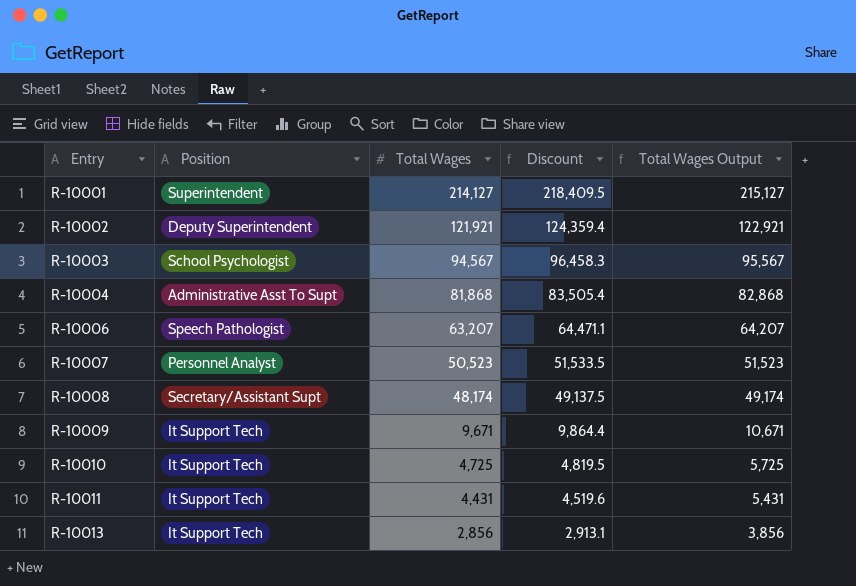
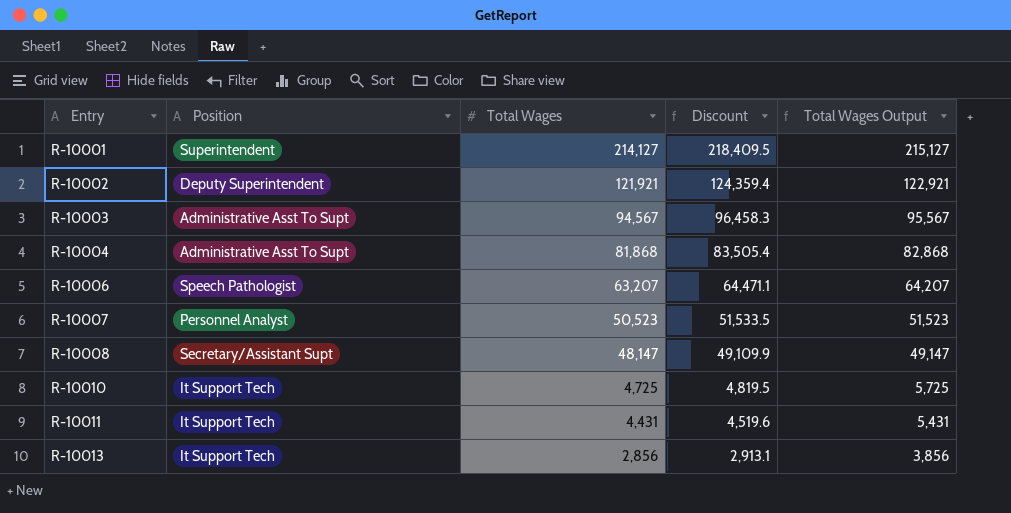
row R-10009: It Support Tech | 9,671 | 9,864.4 | 10,671 -> none
R-10003 | Position: School Psychologist -> Administrative Asst To Supt
R-10008 | Total Wages: 48,174 -> 48,147
R-10008 | Discount: 49,137.5 -> 49,109.9
R-10008 | Total Wages Output: 49,174 -> 49,147

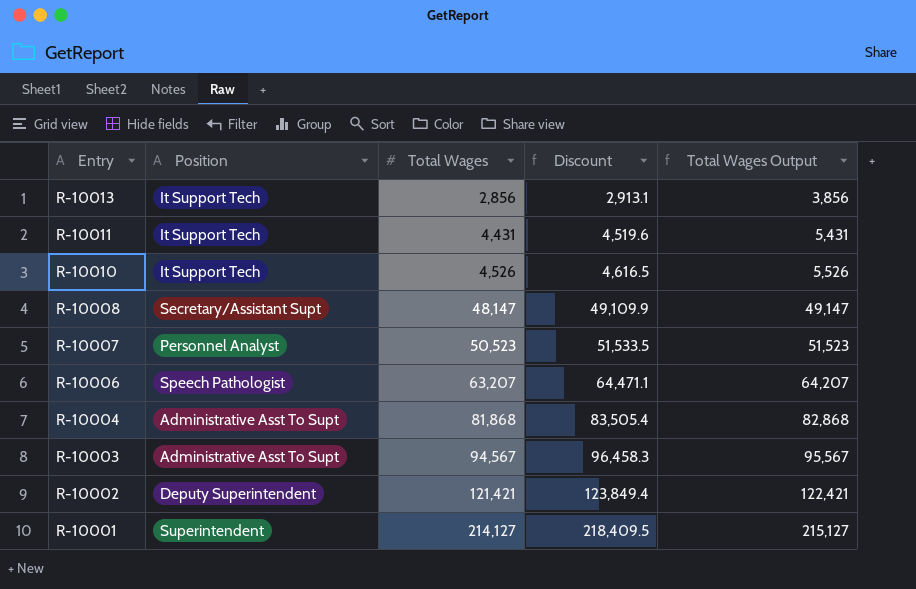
row order: Entry ascending -> Entry descending
R-10010 | Total Wages: 4,725 -> 4,526
R-10010 | Discount: 4,819.5 -> 4,616.5
R-10010 | Total Wages Output: 5,725 -> 5,526
R-10002 | Total Wages: 121,921 -> 121,421
R-10002 | Discount: 124,359.4 -> 123,849.4
R-10002 | Total Wages Output: 122,921 -> 122,421

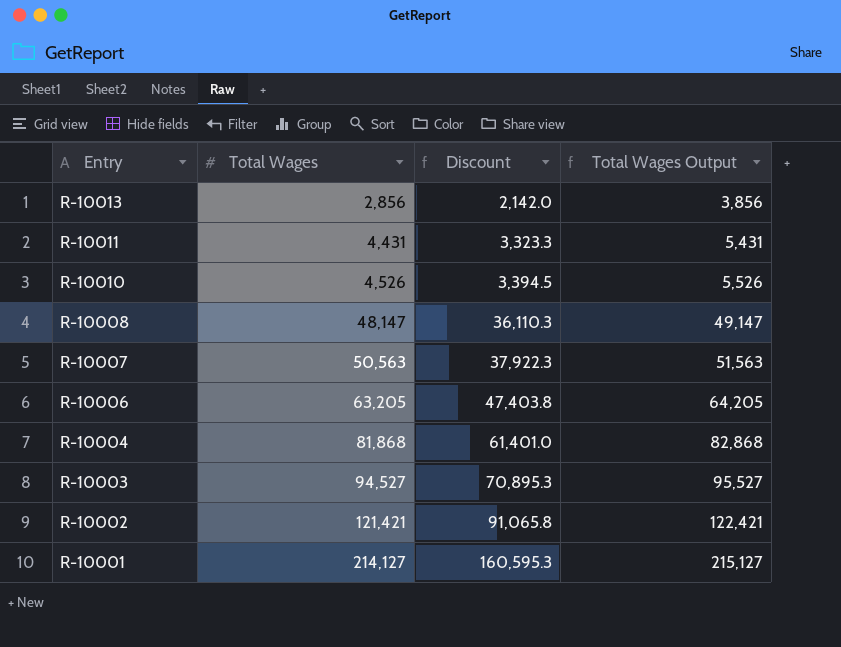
column Position | position: 2 -> none
column Discount | formula: [Total Wages] * 1.02 -> [Total Wages] * 0.75
R-10007 | Total Wages: 50,523 -> 50,563
R-10007 | Total Wages Output: 51,523 -> 51,563
R-10006 | Total Wages: 63,207 -> 63,205
R-10006 | Total Wages Output: 64,207 -> 64,205
R-10003 | Total Wages: 94,567 -> 94,527
R-10003 | Total Wages Output: 95,567 -> 95,527

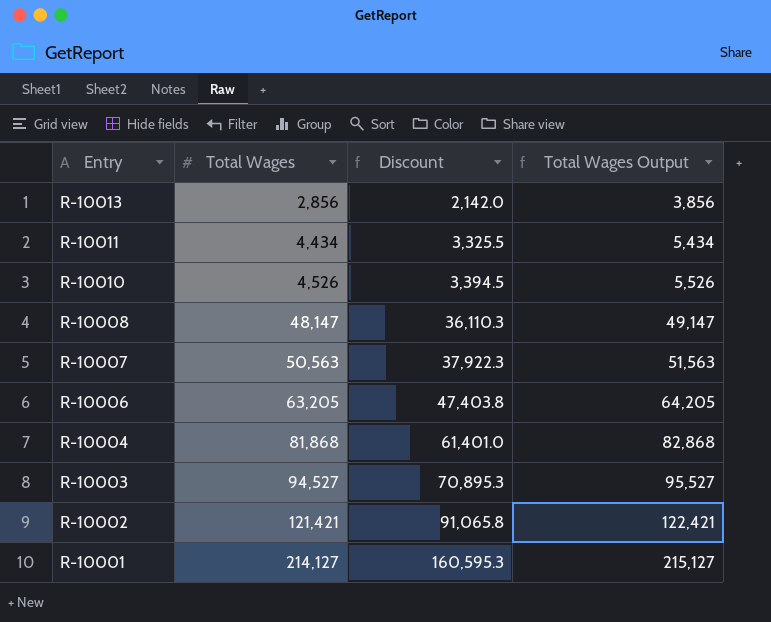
R-10011 | Total Wages: 4,431 -> 4,434
R-10011 | Discount: 3,323.3 -> 3,325.5
R-10011 | Total Wages Output: 5,431 -> 5,434

